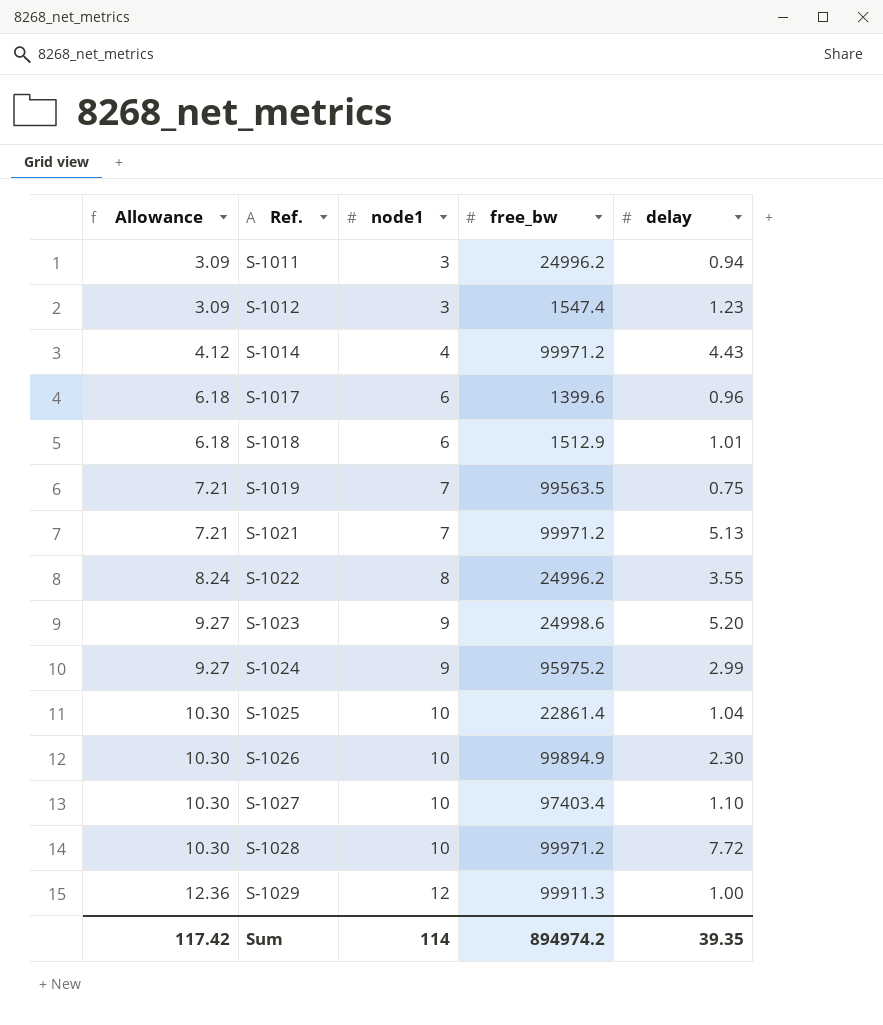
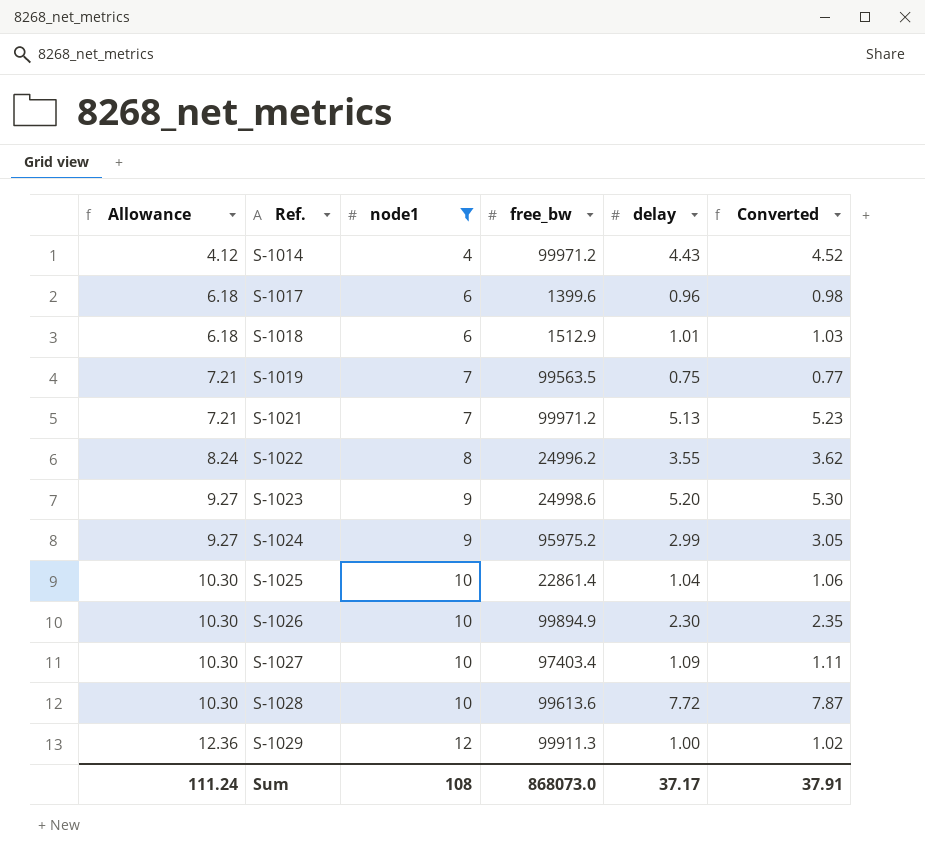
filter: none -> node1 != 3
column Converted | formula: none -> [delay] * 1.02
S-1027 | delay: 1.10 -> 1.09
S-1028 | free_bw: 99971.2 -> 99613.6
Sum | Allowance: 117.42 -> 111.24
Sum | node1: 114 -> 108
Sum | free_bw: 894974.2 -> 868073.0
Sum | delay: 39.35 -> 37.17

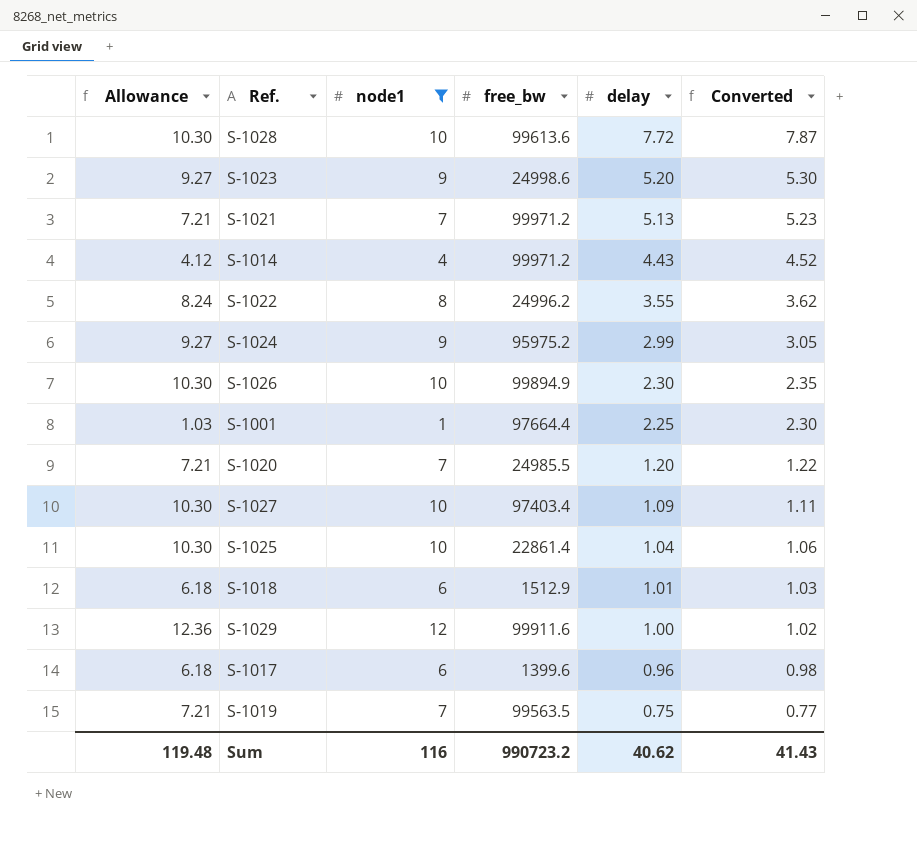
row order: Allowance ascending -> delay descending
row S-1001: none -> 1.03 | 1 | 97664.4 | 2.25 | 2.30
row S-1020: none -> 7.21 | 7 | 24985.5 | 1.20 | 1.22
S-1029 | free_bw: 99911.3 -> 99911.6
Sum | Allowance: 111.24 -> 119.48
Sum | node1: 108 -> 116
Sum | free_bw: 868073.0 -> 990723.2
Sum | delay: 37.17 -> 40.62
Sum | Converted: 37.91 -> 41.43

